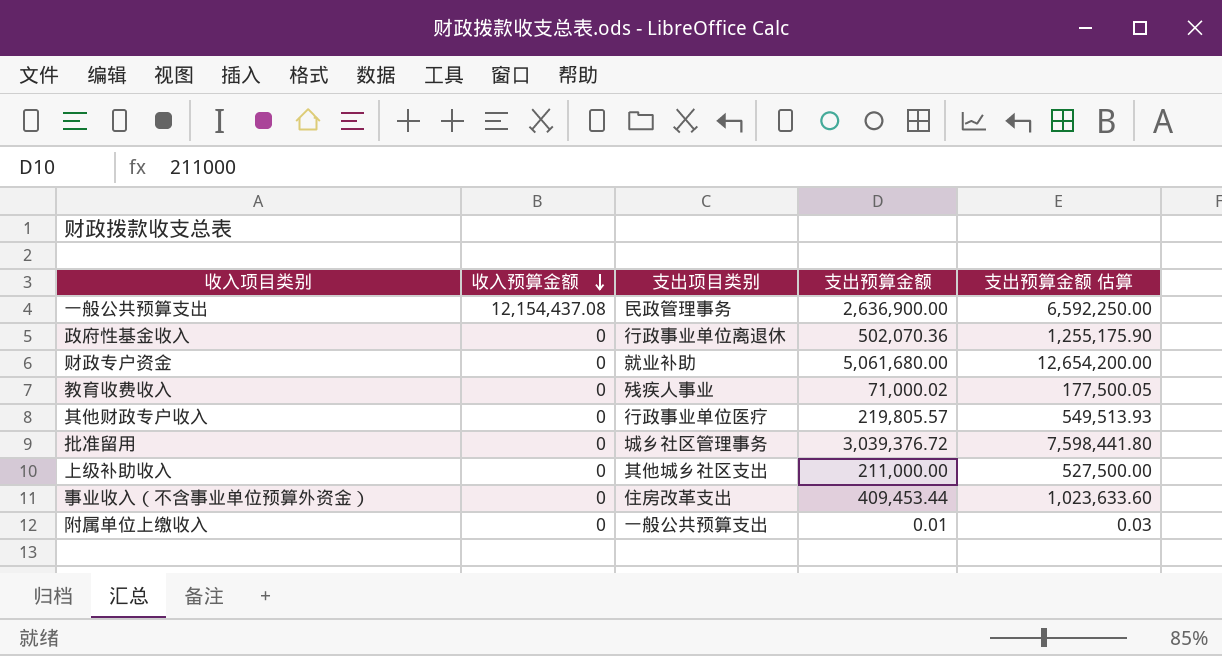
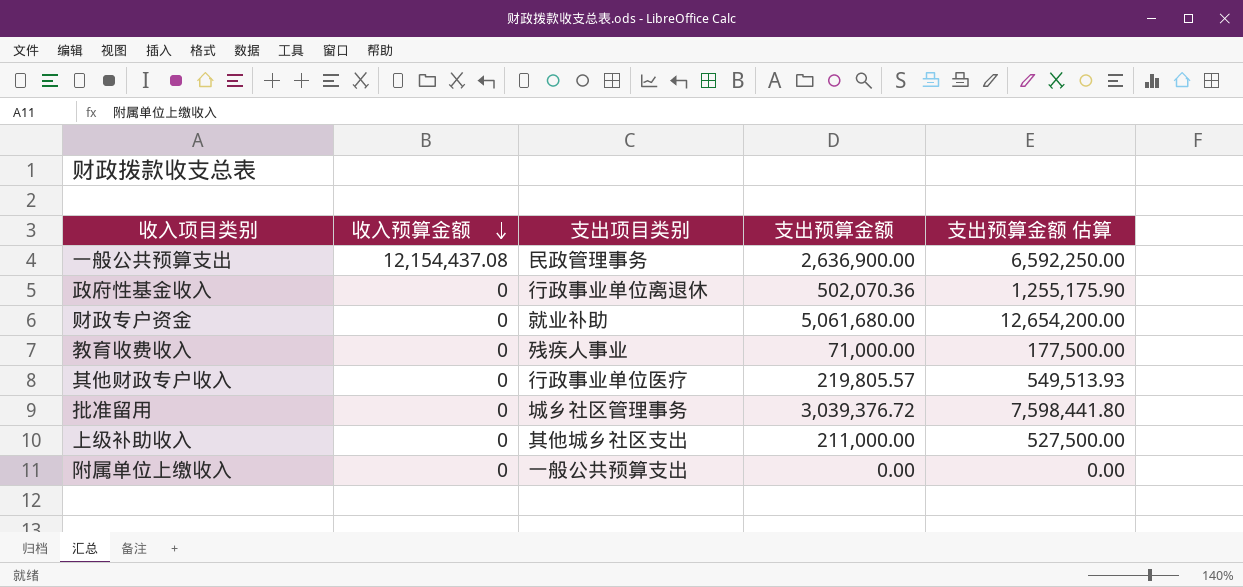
row 事业收入（不含事业单位预算外资金）: 0 | 住房改革支出 | 409,453.44 | 1,023,633.60 -> none
教育收费收入 | 支出预算金额: 71,000.02 -> 71,000.00
教育收费收入 | 支出预算金额 估算: 177,500.05 -> 177,500.00
附属单位上缴收入 | 支出预算金额: 0.01 -> 0.00
附属单位上缴收入 | 支出预算金额 估算: 0.03 -> 0.00

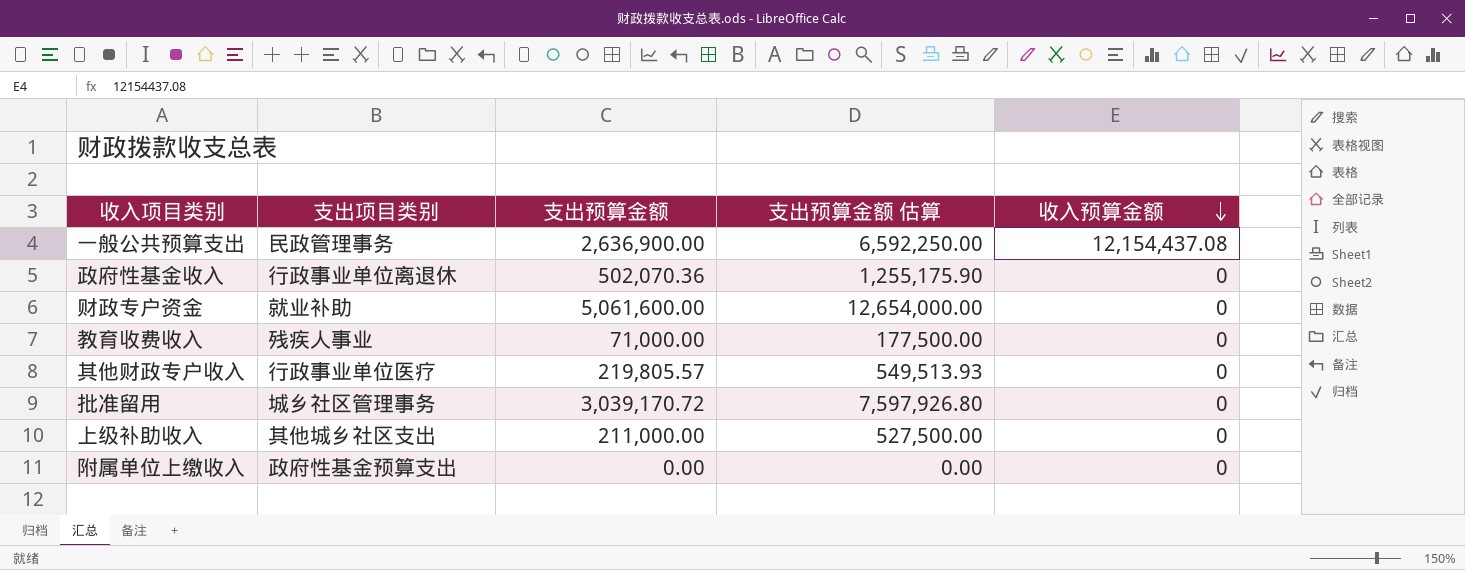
column 收入预算金额 | position: 2 -> 5
财政专户资金 | 支出预算金额: 5,061,680.00 -> 5,061,600.00
财政专户资金 | 支出预算金额 估算: 12,654,200.00 -> 12,654,000.00
批准留用 | 支出预算金额: 3,039,376.72 -> 3,039,170.72
批准留用 | 支出预算金额 估算: 7,598,441.80 -> 7,597,926.80
附属单位上缴收入 | 支出项目类别: 一般公共预算支出 -> 政府性基金预算支出

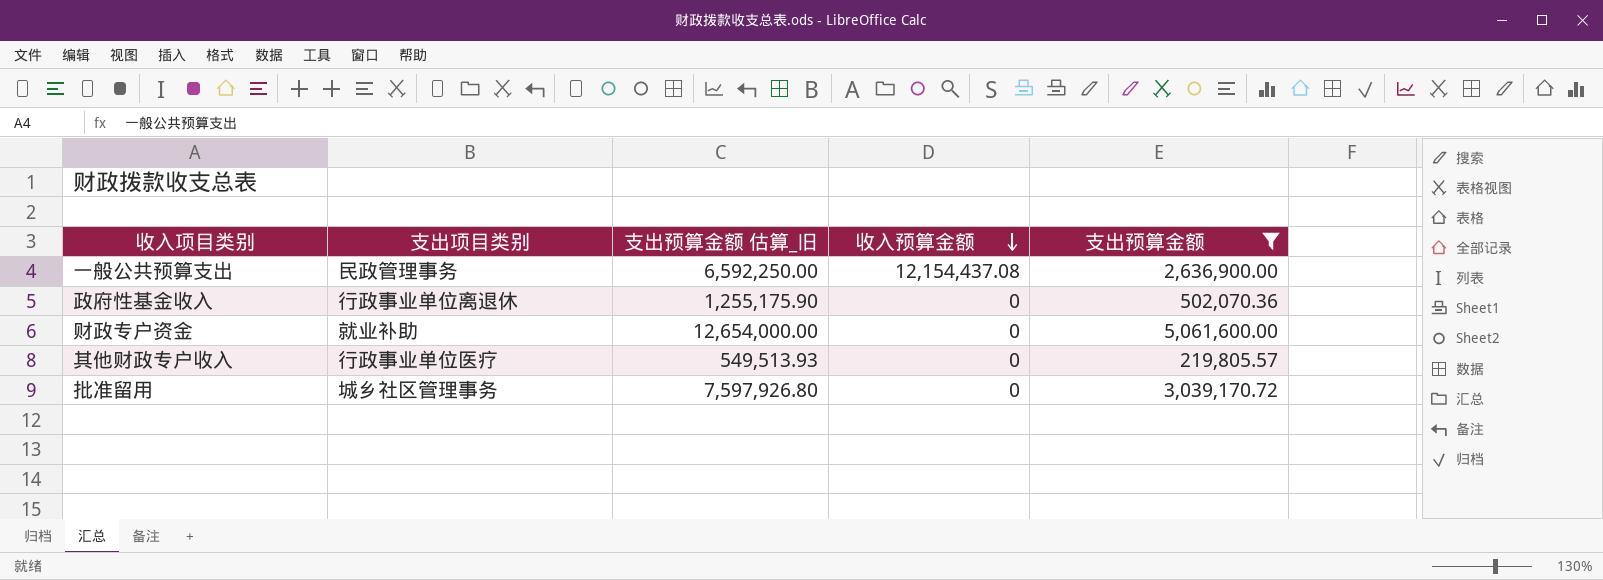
filter: none -> 支出预算金额 >= 219,805.57
column name: 支出预算金额 估算 -> 支出预算金额 估算_旧
column 支出预算金额 | position: 3 -> 5

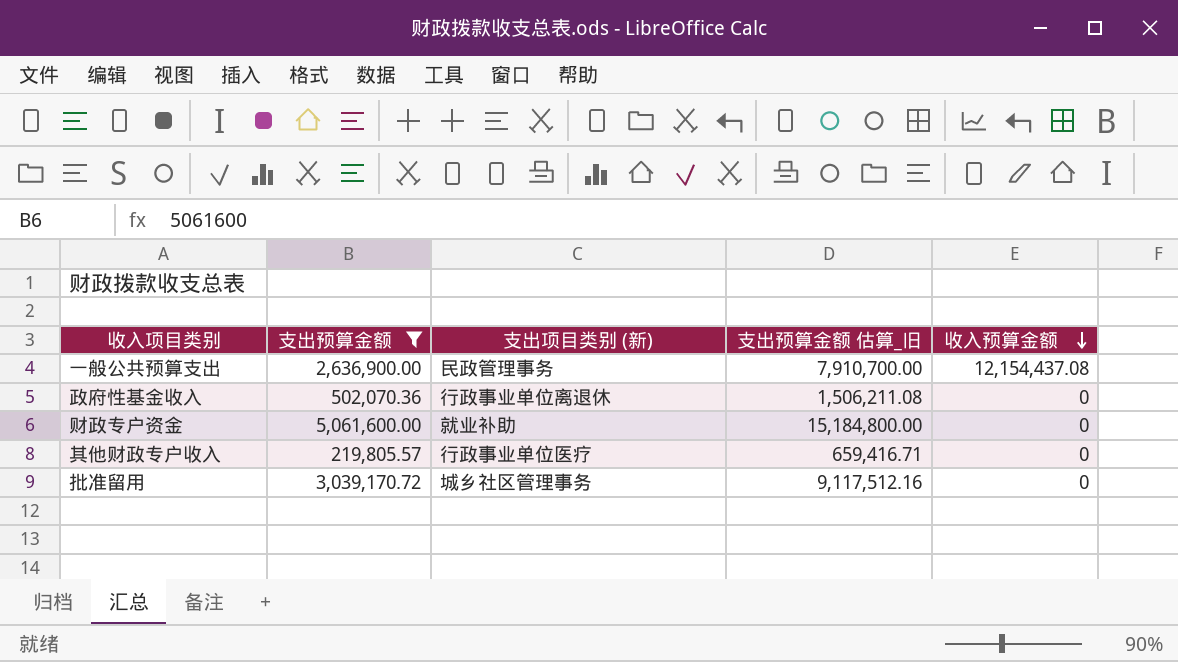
column 支出预算金额 | position: 5 -> 2
column name: 支出项目类别 -> 支出项目类别 (新)
column 支出预算金额 估算_旧 | formula: [支出预算金额] * 2.5 -> [支出预算金额] * 3

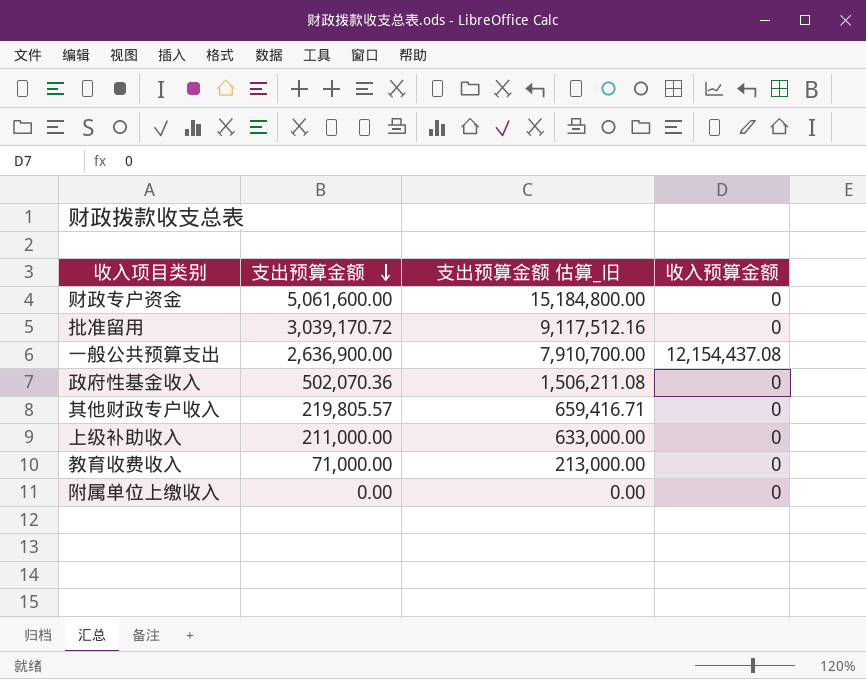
filter: 支出预算金额 >= 219,805.57 -> none
row order: 收入预算金额 descending -> 支出预算金额 descending
column 支出项目类别 (新) | position: 3 -> none

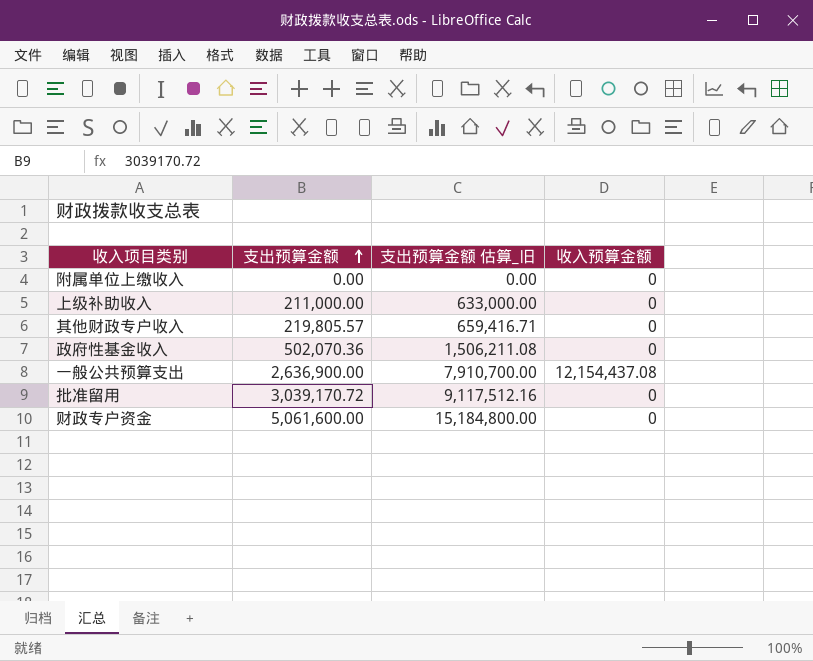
row order: 支出预算金额 descending -> 支出预算金额 ascending
row 教育收费收入: 71,000.00 | 213,000.00 | 0 -> none

